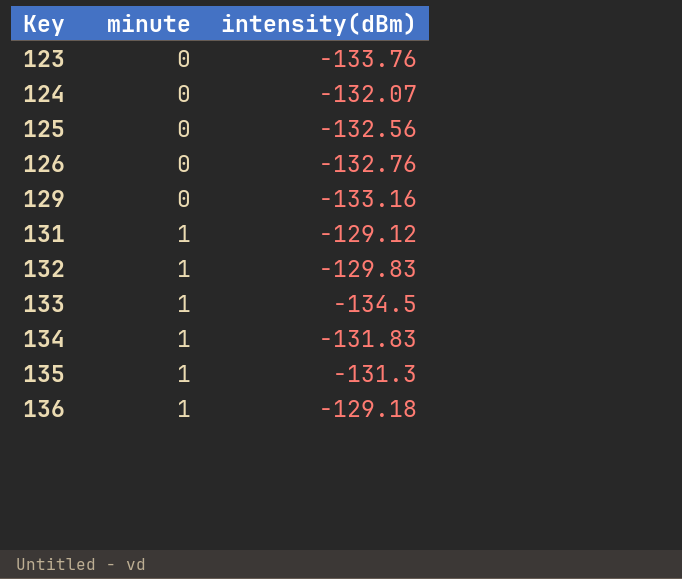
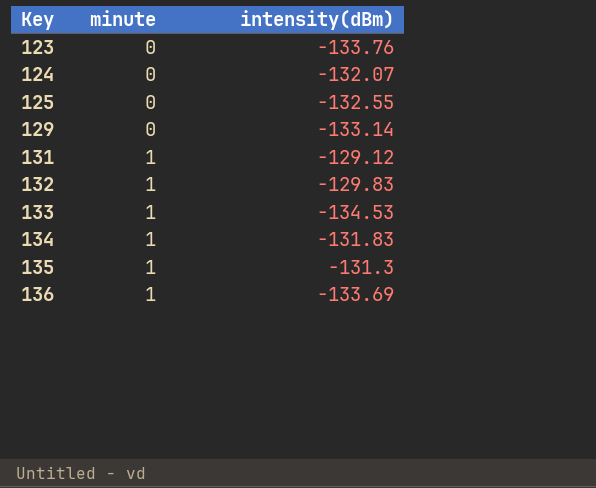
row 126: 0 | -132.76 -> none
125 | intensity(dBm): -132.56 -> -132.55
129 | intensity(dBm): -133.16 -> -133.14
133 | intensity(dBm): -134.5 -> -134.53
136 | intensity(dBm): -129.18 -> -133.69

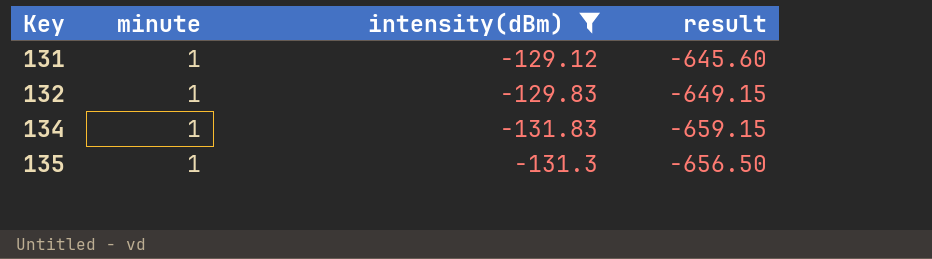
filter: none -> intensity(dBm) >= -131.83
column result | formula: none -> [intensity(dBm)] * 5

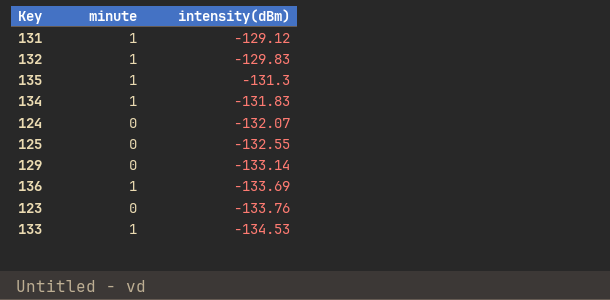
filter: intensity(dBm) >= -131.83 -> none
row order: Key ascending -> intensity(dBm) descending
column result | formula: [intensity(dBm)] * 5 -> none

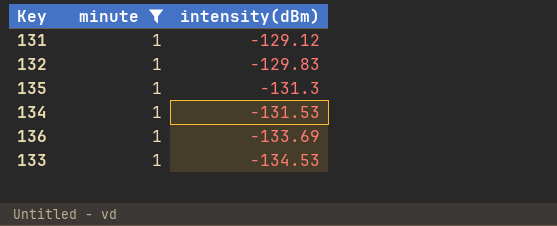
filter: none -> minute = 1
134 | intensity(dBm): -131.83 -> -131.53

